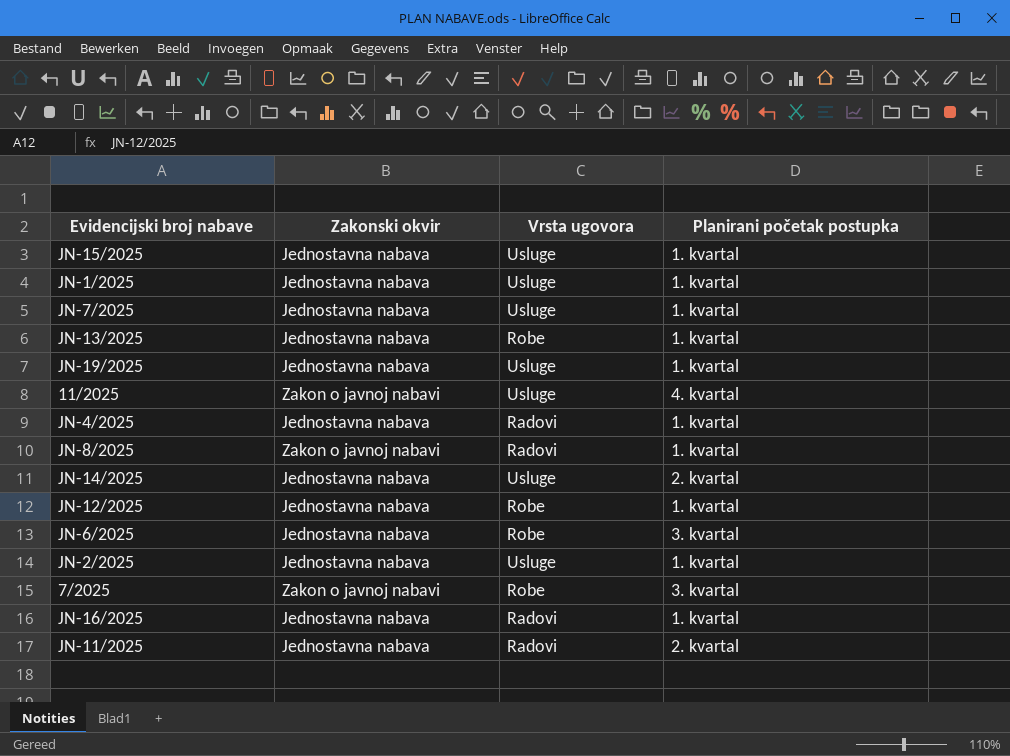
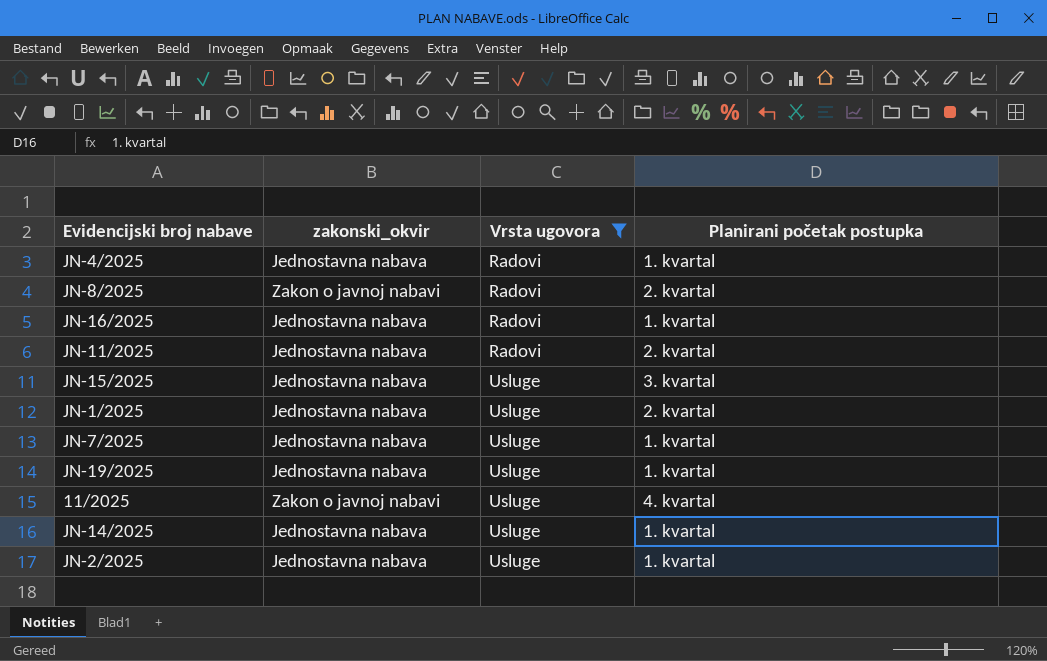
filter: none -> Vrsta ugovora != Robe
row order: none -> Vrsta ugovora ascending
column name: Zakonski okvir -> zakonski_okvir
JN-8/2025 | Planirani početak postupka: 1. kvartal -> 2. kvartal
JN-15/2025 | Planirani početak postupka: 1. kvartal -> 3. kvartal
JN-1/2025 | Planirani početak postupka: 1. kvartal -> 2. kvartal
JN-14/2025 | Planirani početak postupka: 2. kvartal -> 1. kvartal

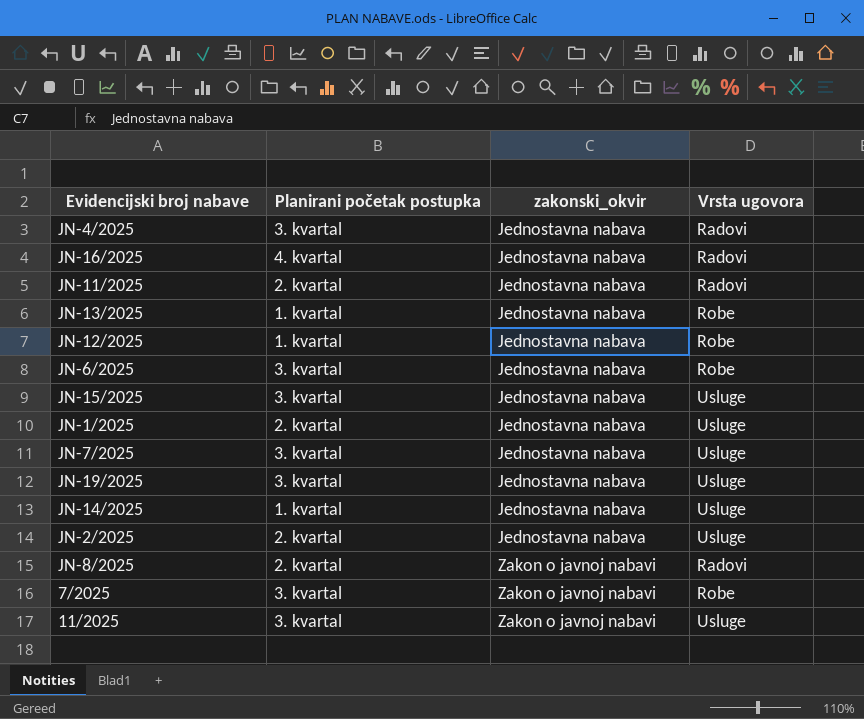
filter: Vrsta ugovora != Robe -> none
row order: Vrsta ugovora ascending -> zakonski_okvir ascending
column Planirani početak postupka | position: 4 -> 2
JN-4/2025 | Planirani početak postupka: 1. kvartal -> 3. kvartal
JN-16/2025 | Planirani početak postupka: 1. kvartal -> 4. kvartal
JN-7/2025 | Planirani početak postupka: 1. kvartal -> 3. kvartal
JN-19/2025 | Planirani početak postupka: 1. kvartal -> 3. kvartal
JN-2/2025 | Planirani početak postupka: 1. kvartal -> 2. kvartal
11/2025 | Planirani početak postupka: 4. kvartal -> 3. kvartal

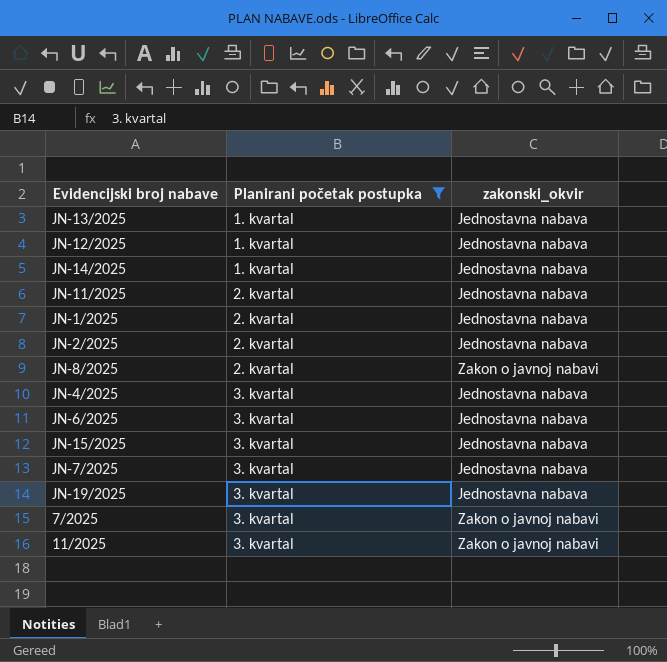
filter: none -> Planirani početak postupka != 4. kvartal
row order: zakonski_okvir ascending -> Planirani početak postupka ascending
column Vrsta ugovora | position: 4 -> none

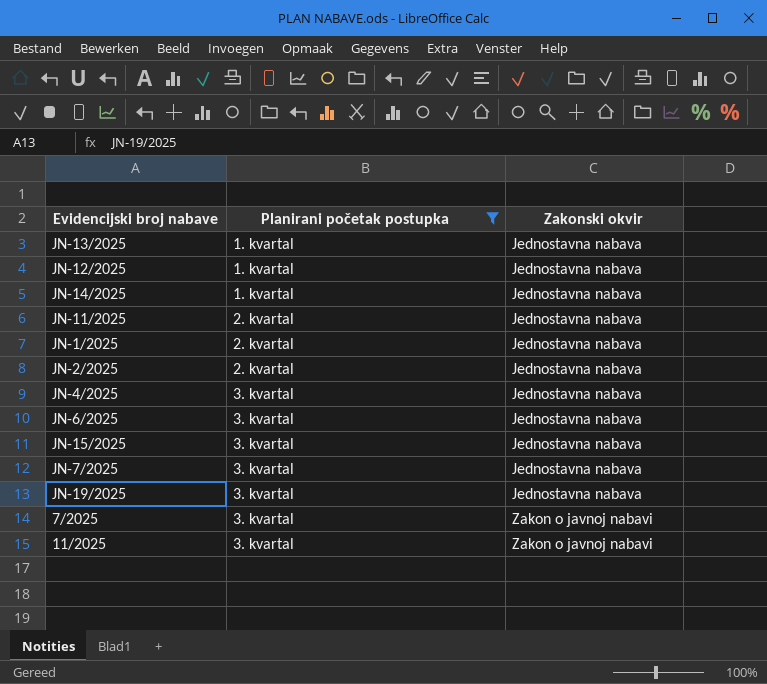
column name: zakonski_okvir -> Zakonski okvir
row JN-8/2025: 2. kvartal | Zakon o javnoj nabavi -> none

